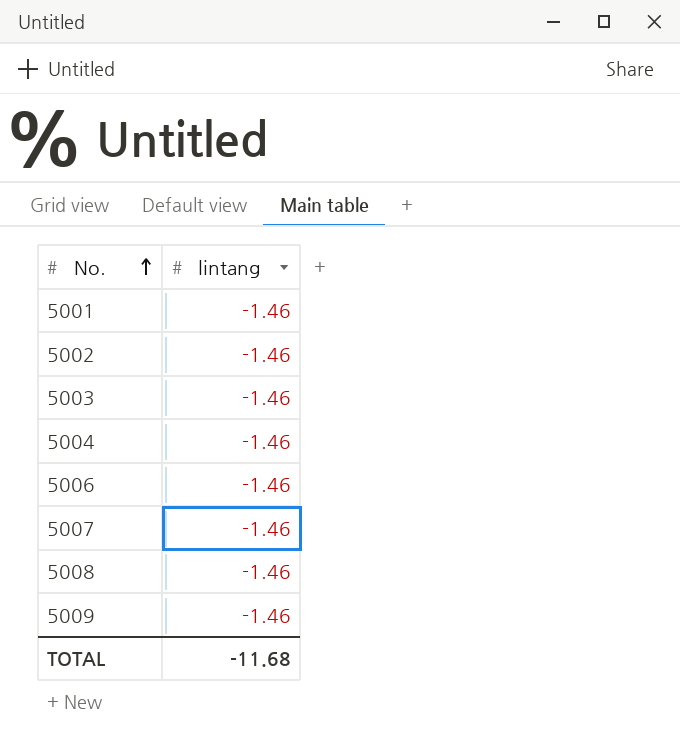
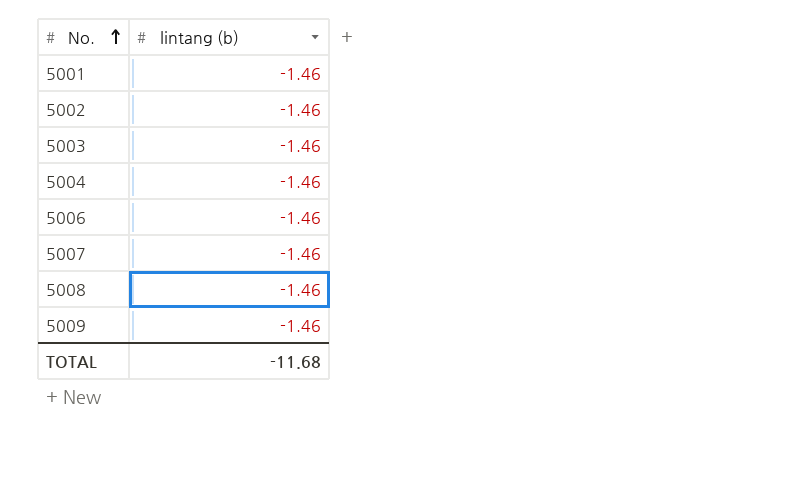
column name: lintang -> lintang (b)

